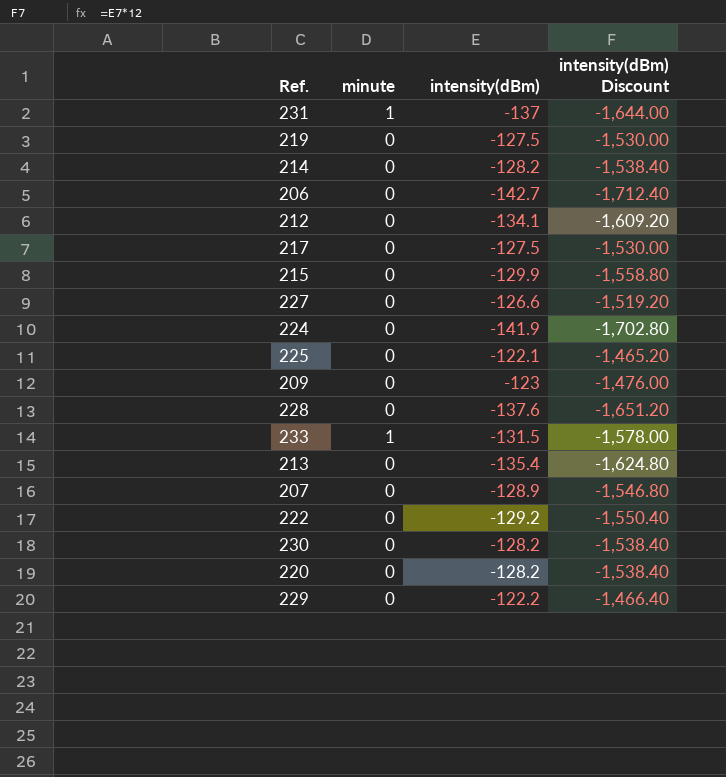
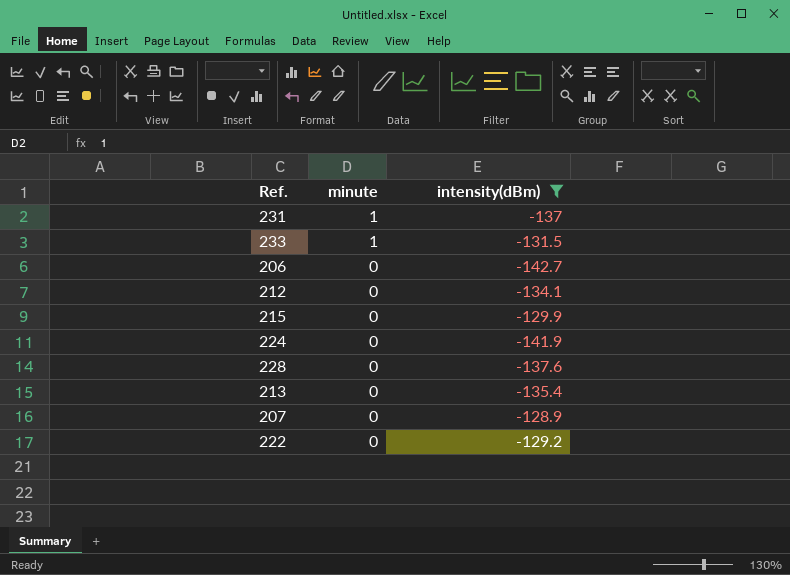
filter: none -> intensity(dBm) <= -128.9
row order: none -> minute descending
column intensity(dBm) Discount | formula: [intensity(dBm)] * 12 -> none

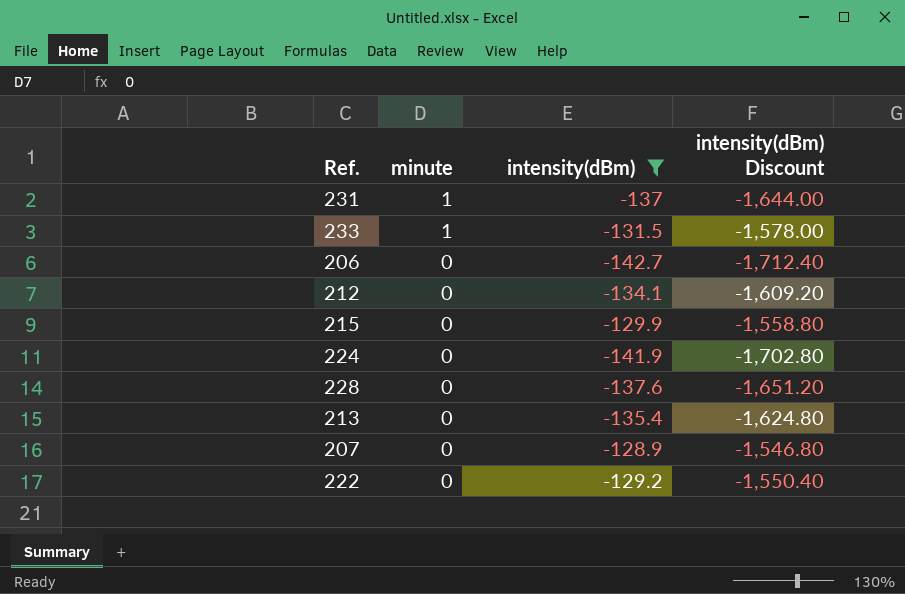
column intensity(dBm) Discount | formula: none -> [intensity(dBm)] * 12

